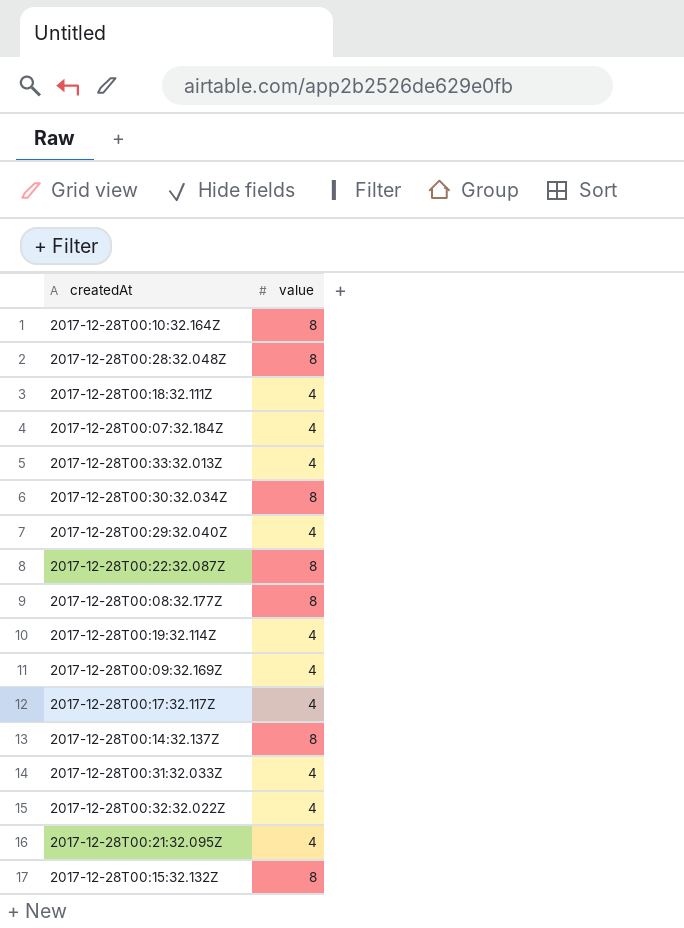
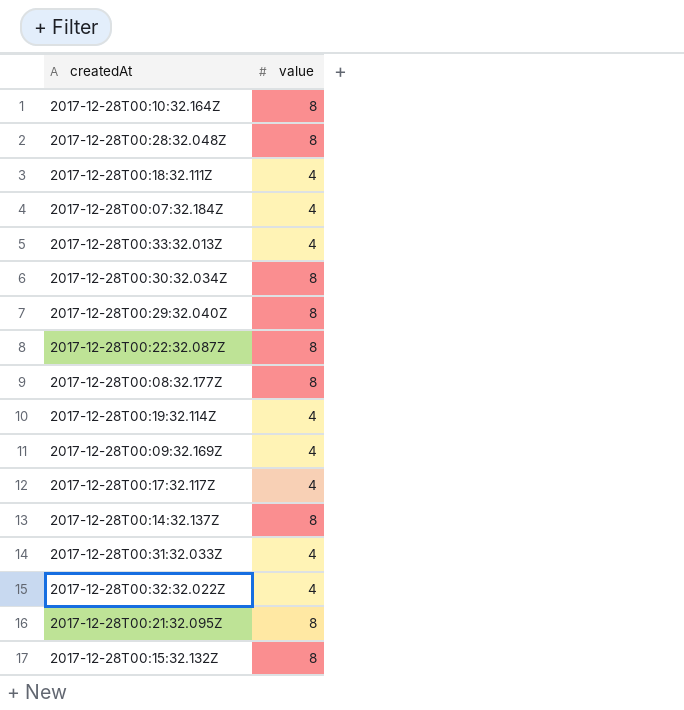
2017-12-28T00:29:32.040Z | value: 4 -> 8
2017-12-28T00:21:32.095Z | value: 4 -> 8

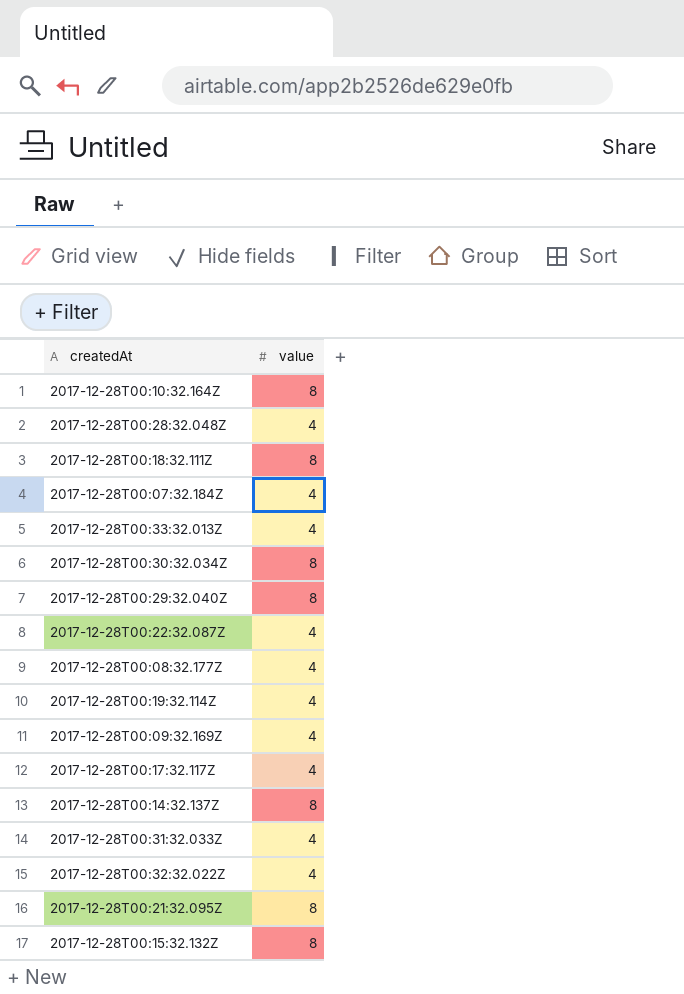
2017-12-28T00:28:32.048Z | value: 8 -> 4
2017-12-28T00:18:32.111Z | value: 4 -> 8
2017-12-28T00:22:32.087Z | value: 8 -> 4
2017-12-28T00:08:32.177Z | value: 8 -> 4

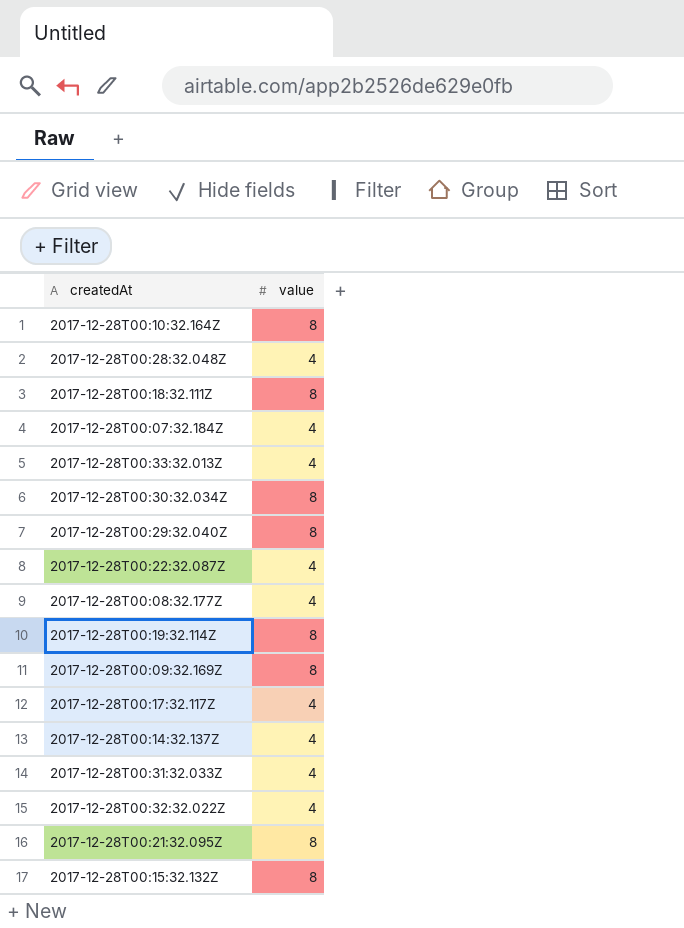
2017-12-28T00:19:32.114Z | value: 4 -> 8
2017-12-28T00:09:32.169Z | value: 4 -> 8
2017-12-28T00:14:32.137Z | value: 8 -> 4

